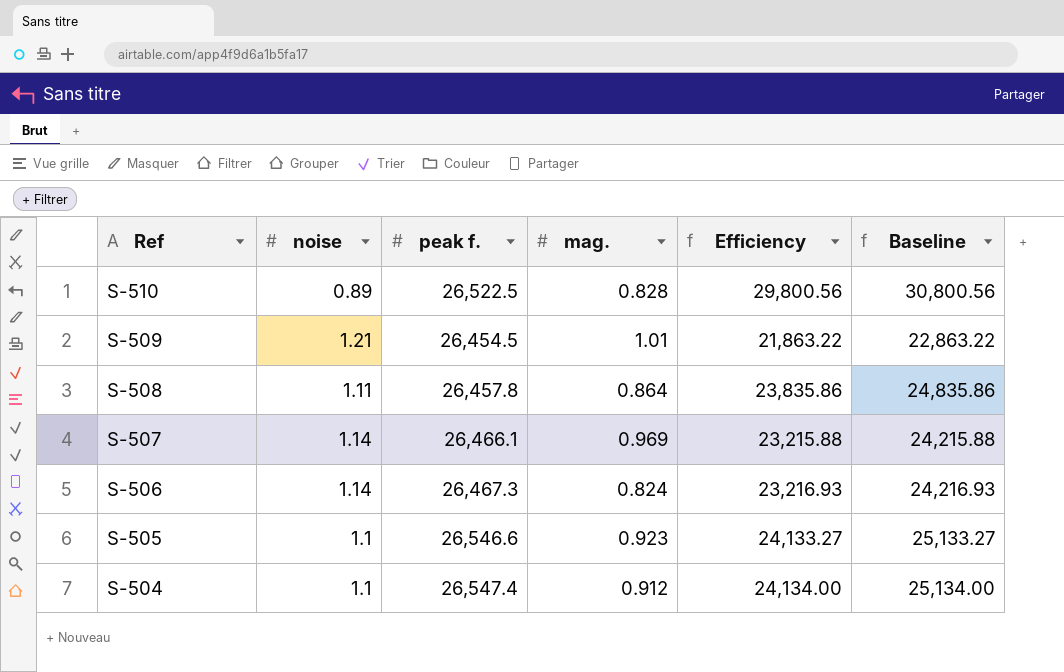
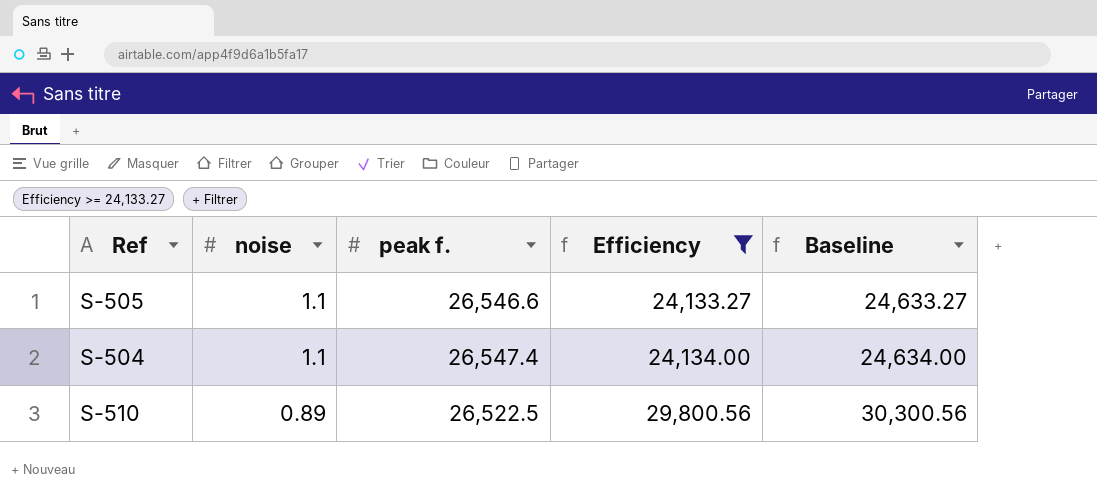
filter: none -> Efficiency >= 24,133.27
row order: Ref descending -> noise descending
column mag. | position: 4 -> none
column Baseline | formula: [Efficiency] + 1000 -> [Efficiency] + 500

